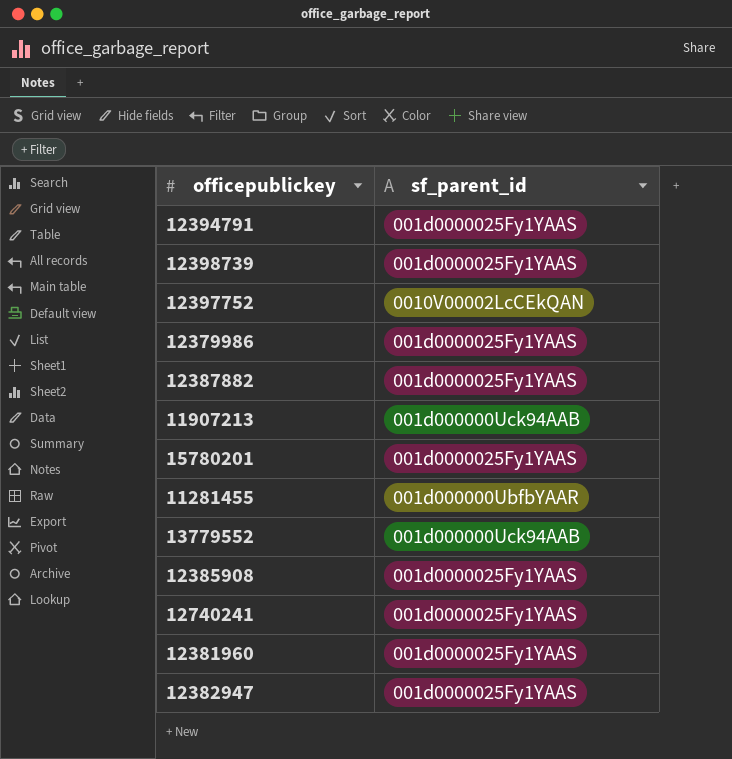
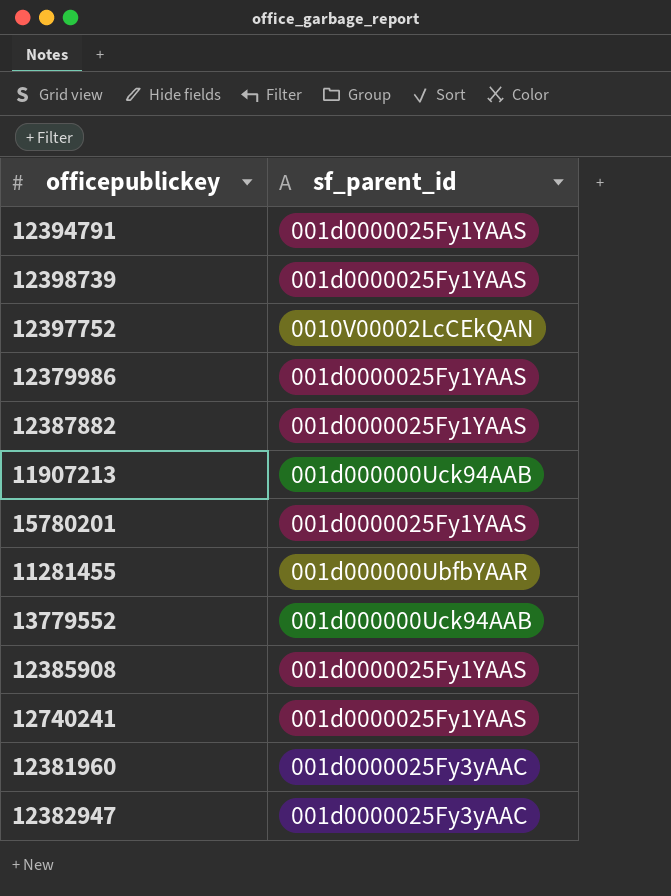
12381960 | sf_parent_id: 001d0000025Fy1YAAS -> 001d0000025Fy3yAAC
12382947 | sf_parent_id: 001d0000025Fy1YAAS -> 001d0000025Fy3yAAC

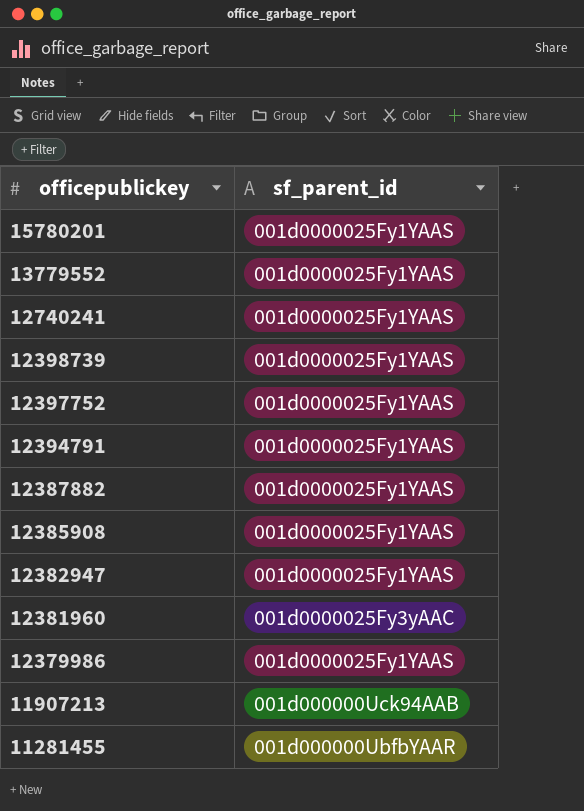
row order: none -> officepublickey descending
13779552 | sf_parent_id: 001d000000Uck94AAB -> 001d0000025Fy1YAAS
12397752 | sf_parent_id: 0010V00002LcCEkQAN -> 001d0000025Fy1YAAS
12382947 | sf_parent_id: 001d0000025Fy3yAAC -> 001d0000025Fy1YAAS

